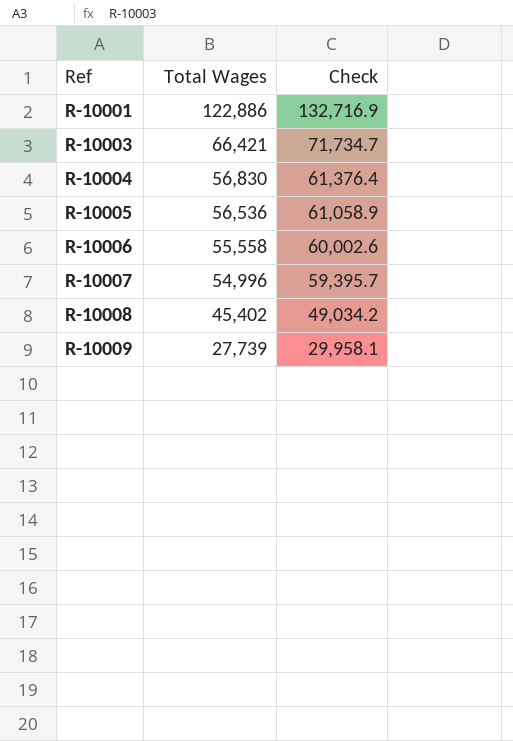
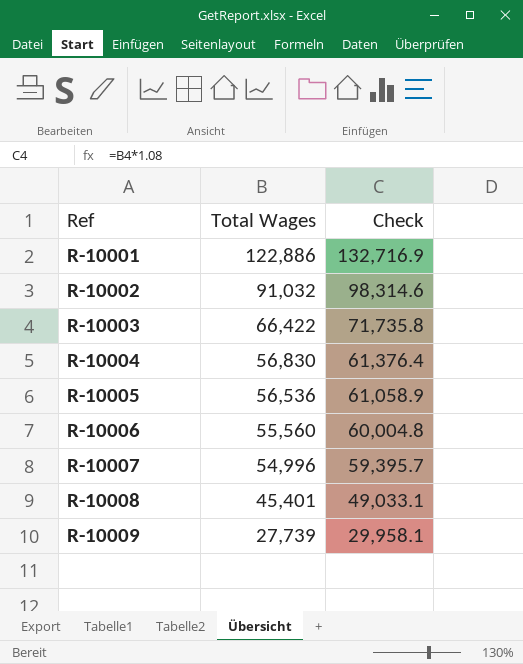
row R-10002: none -> 91,032 | 98,314.6
R-10003 | Total Wages: 66,421 -> 66,422
R-10003 | Check: 71,734.7 -> 71,735.8
R-10006 | Total Wages: 55,558 -> 55,560
R-10006 | Check: 60,002.6 -> 60,004.8
R-10008 | Total Wages: 45,402 -> 45,401
R-10008 | Check: 49,034.2 -> 49,033.1

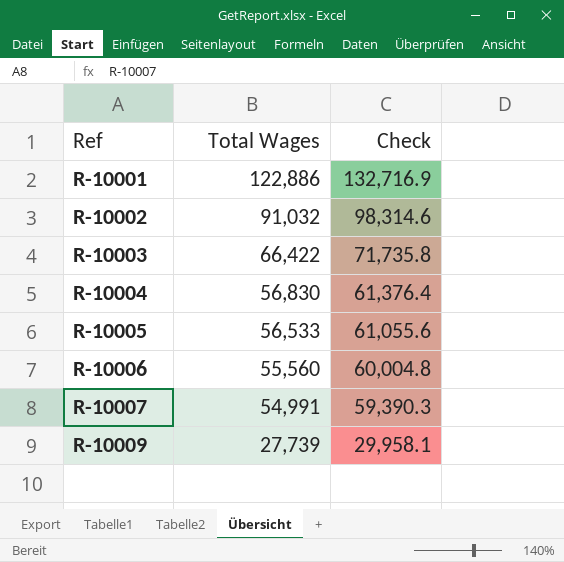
row R-10008: 45,401 | 49,033.1 -> none
R-10005 | Total Wages: 56,536 -> 56,533
R-10005 | Check: 61,058.9 -> 61,055.6
R-10007 | Total Wages: 54,996 -> 54,991
R-10007 | Check: 59,395.7 -> 59,390.3

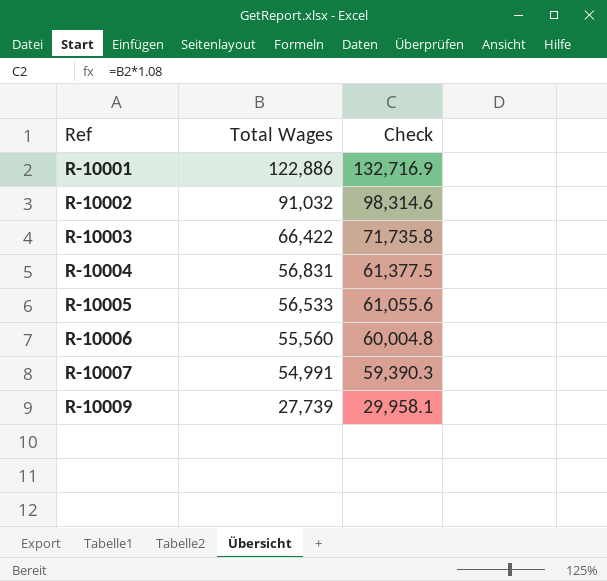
R-10004 | Total Wages: 56,830 -> 56,831
R-10004 | Check: 61,376.4 -> 61,377.5

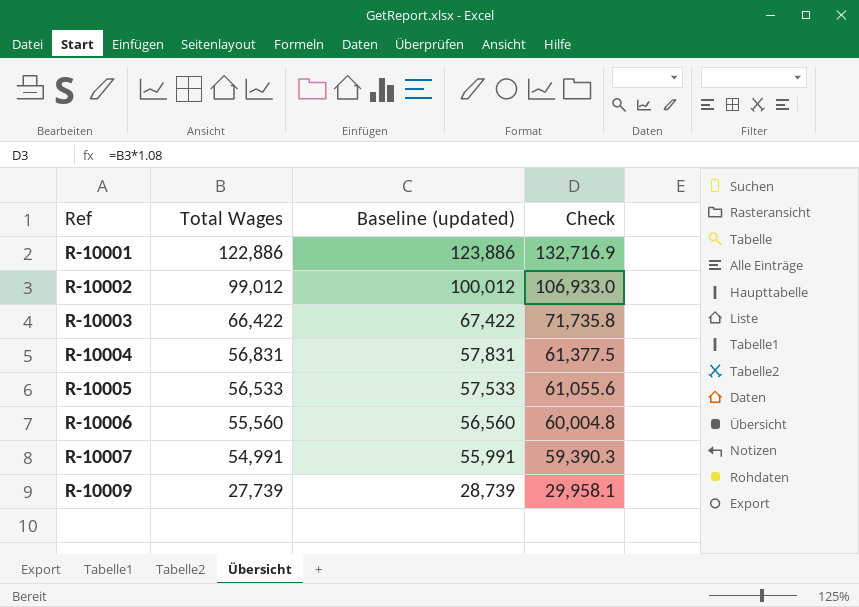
column Baseline (updated) | formula: none -> [Total Wages] + 1000
R-10002 | Total Wages: 91,032 -> 99,012
R-10002 | Check: 98,314.6 -> 106,933.0

